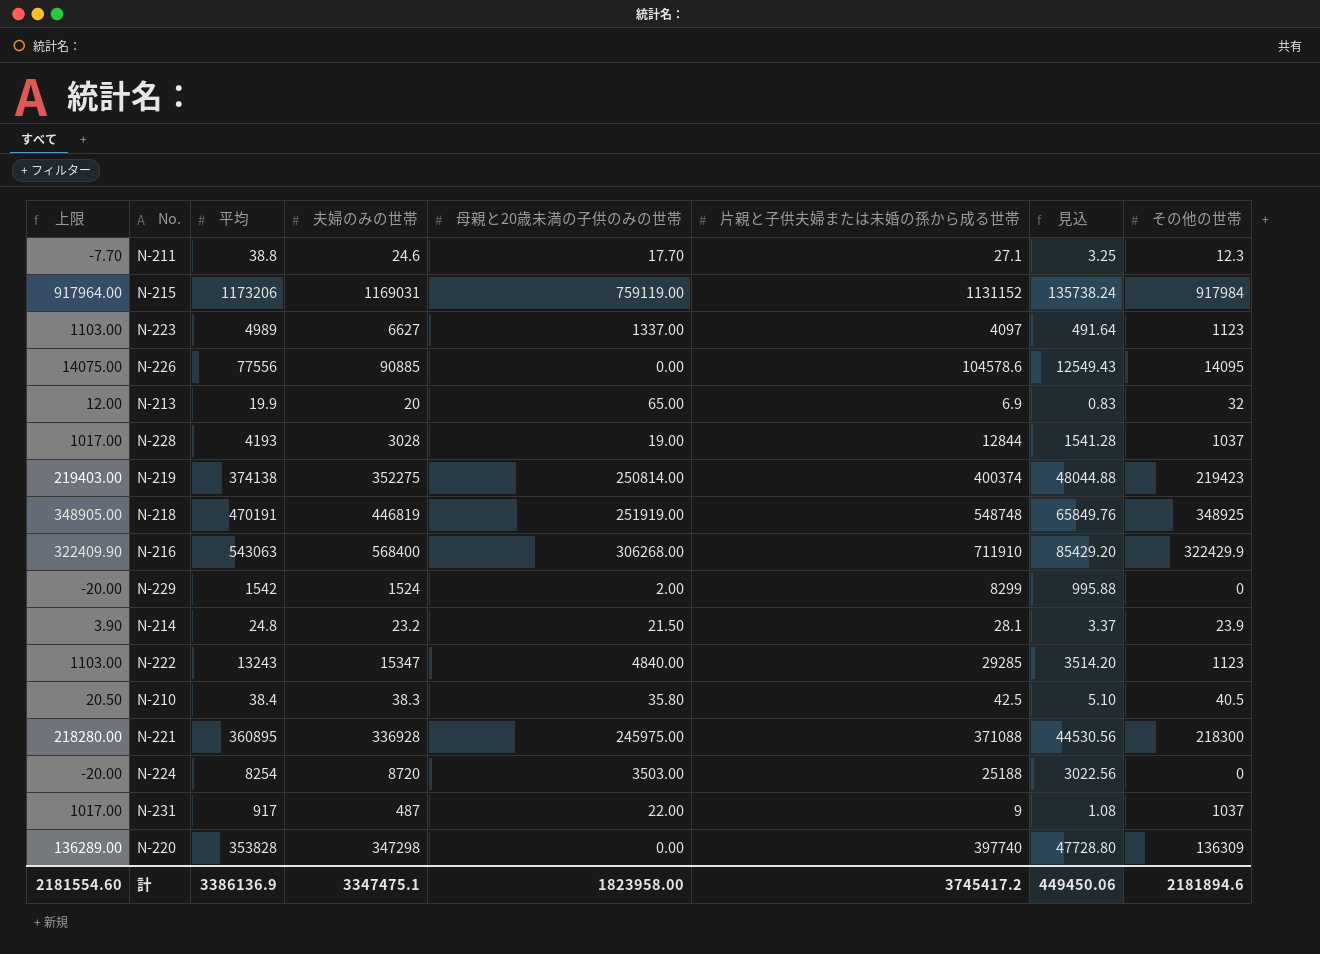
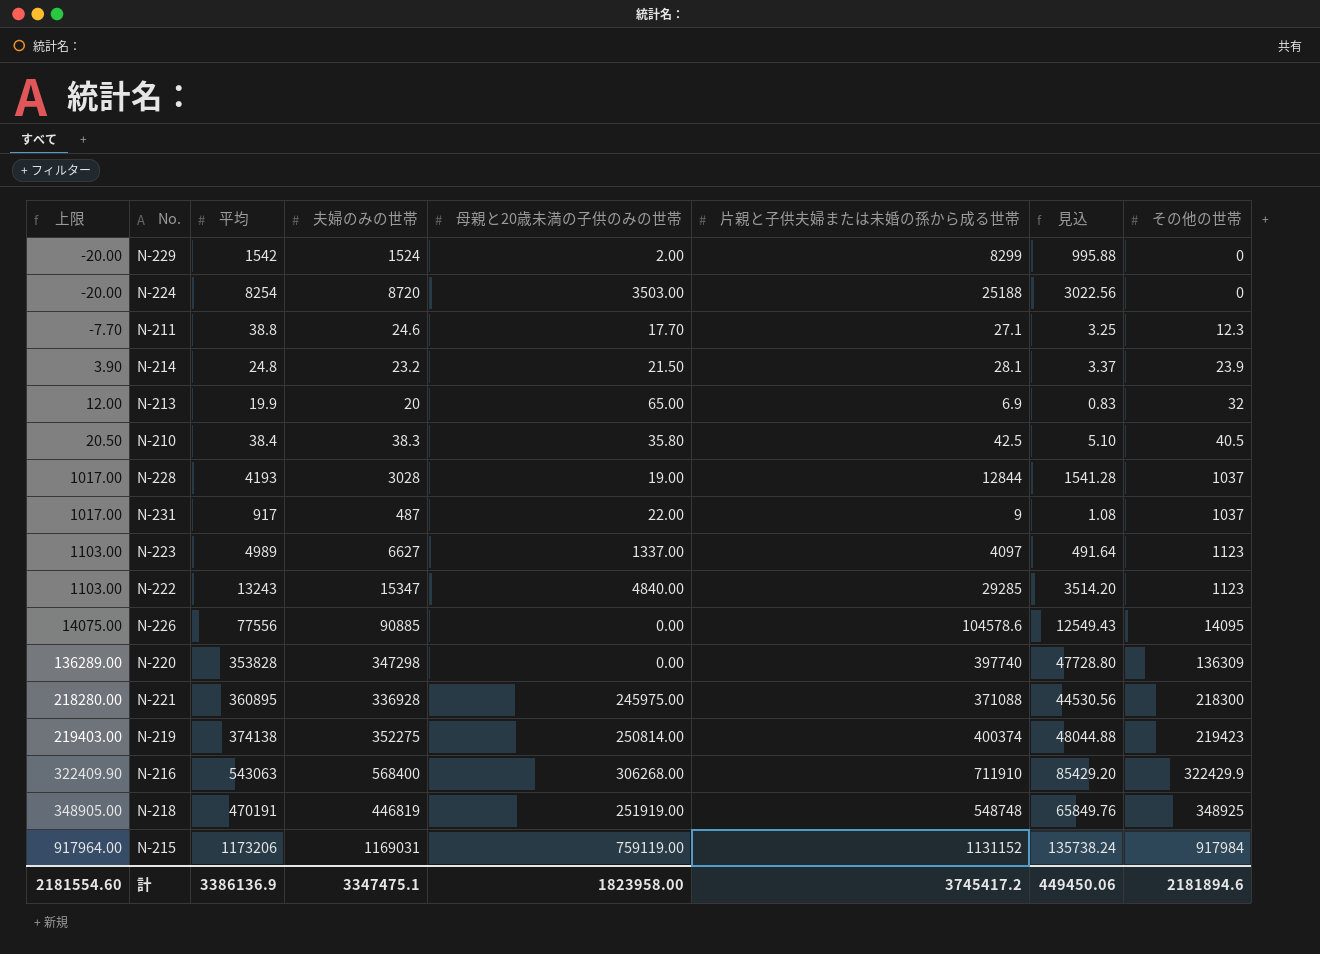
row order: none -> 上限 ascending

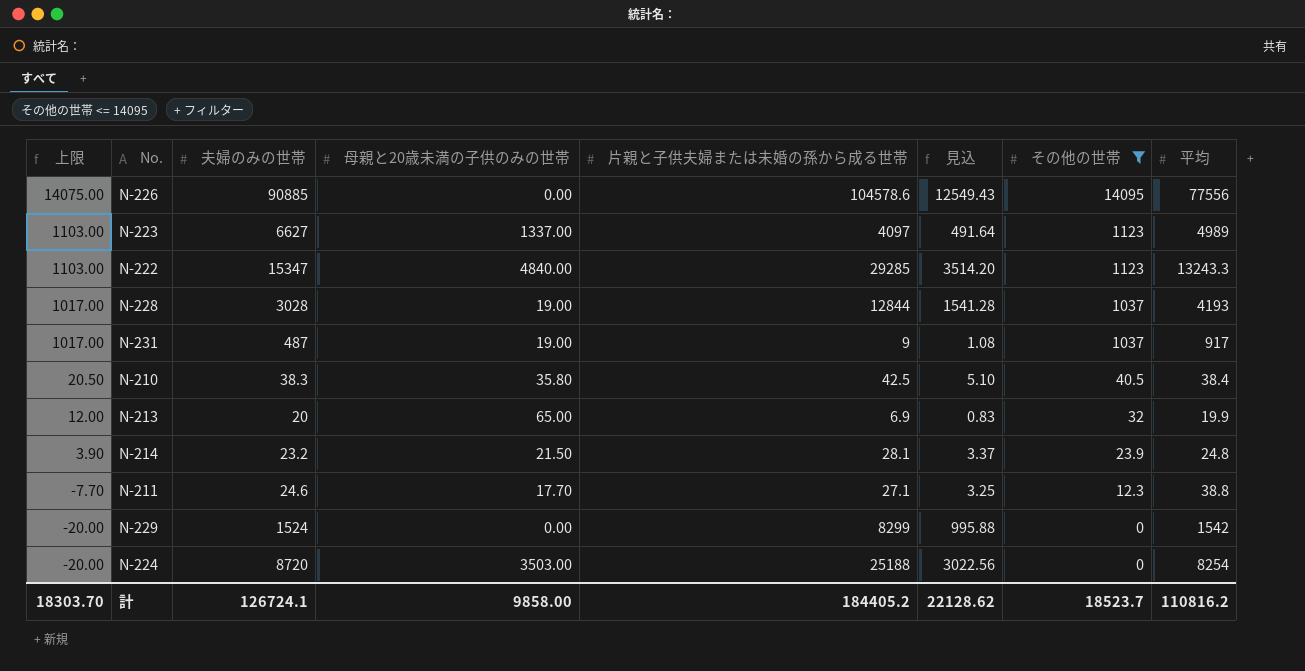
filter: none -> その他の世帯 <= 14095
row order: 上限 ascending -> 上限 descending
column 平均 | position: 3 -> 8
N-222 | 平均: 13243 -> 13243.3
N-231 | 母親と20歳未満の子供のみの世帯: 22.00 -> 19.00
N-229 | 母親と20歳未満の子供のみの世帯: 2.00 -> 0.00
計 | 上限: 2181554.60 -> 18303.70
計 | 夫婦のみの世帯: 3347475.1 -> 126724.1
計 | 母親と20歳未満の子供のみの世帯: 1823958.00 -> 9858.00
計 | 片親と子供夫婦または未婚の孫から成る世帯: 3745417.2 -> 184405.2
計 | 見込: 449450.06 -> 22128.62
計 | その他の世帯: 2181894.6 -> 18523.7
計 | 平均: 3386136.9 -> 110816.2

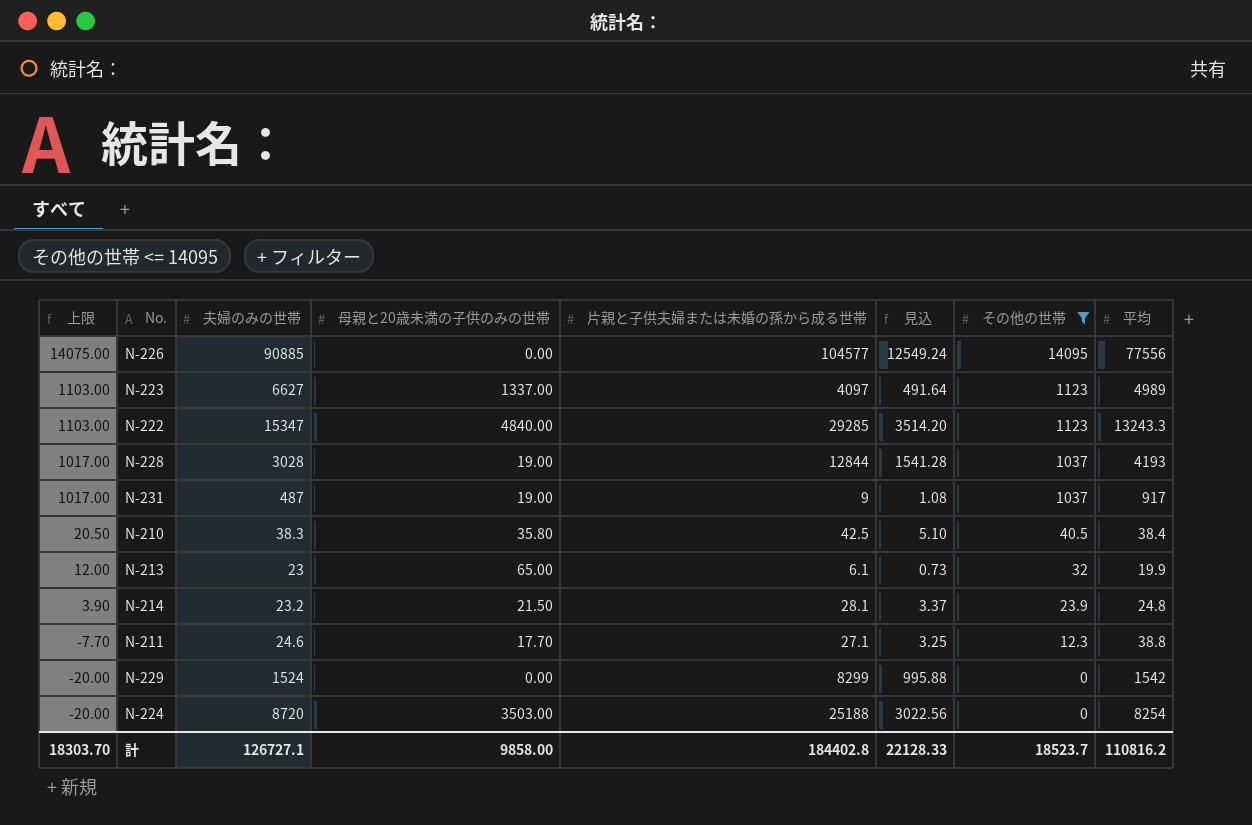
N-226 | 片親と子供夫婦または未婚の孫から成る世帯: 104578.6 -> 104577
N-226 | 見込: 12549.43 -> 12549.24
N-213 | 夫婦のみの世帯: 20 -> 23
N-213 | 片親と子供夫婦または未婚の孫から成る世帯: 6.9 -> 6.1
N-213 | 見込: 0.83 -> 0.73
計 | 夫婦のみの世帯: 126724.1 -> 126727.1
計 | 片親と子供夫婦または未婚の孫から成る世帯: 184405.2 -> 184402.8
計 | 見込: 22128.62 -> 22128.33

